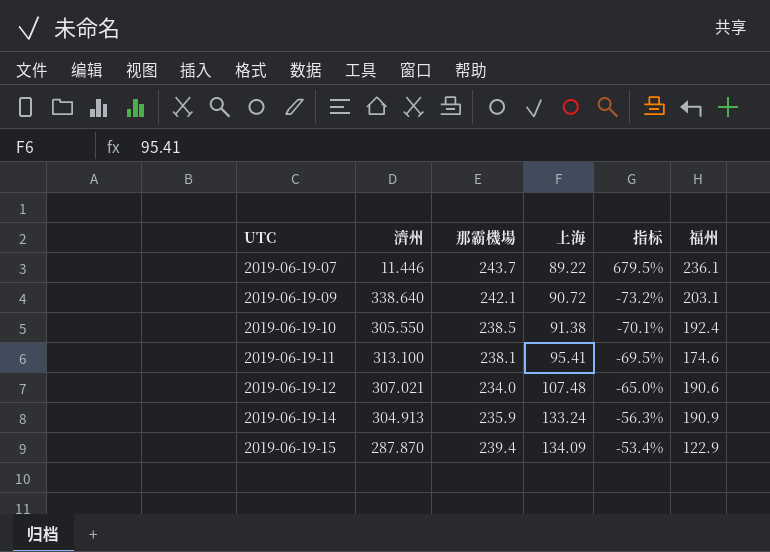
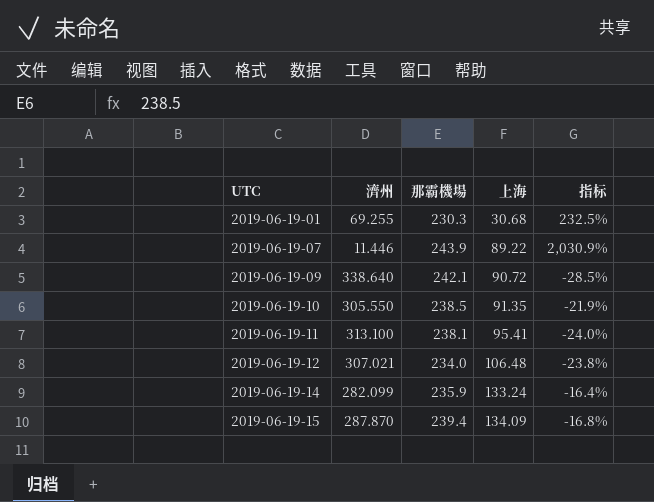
column 福州 | position: 6 -> none
column 指标 | formula: ([上海] - [濟州]) / [濟州] -> ([那霸機場] - [濟州]) / [濟州]
row 2019-06-19-01: none -> 69.255 | 230.3 | 30.68 | 232.5%
2019-06-19-07 | 那霸機場: 243.7 -> 243.9
2019-06-19-10 | 上海: 91.38 -> 91.35
2019-06-19-12 | 上海: 107.48 -> 106.48
2019-06-19-14 | 濟州: 304.913 -> 282.099

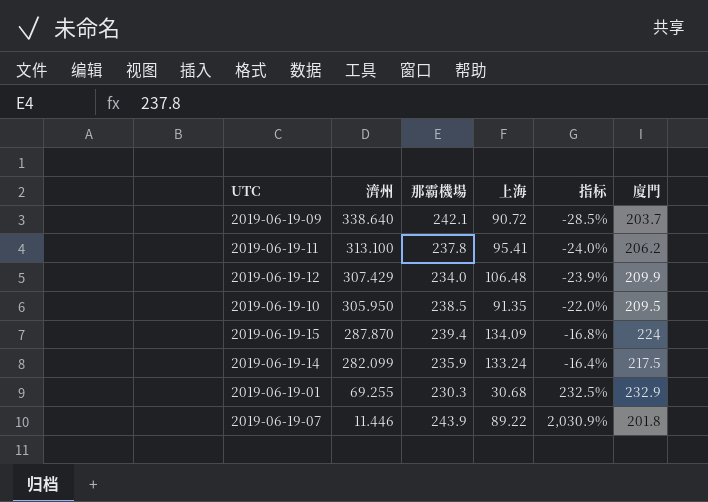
row order: UTC ascending -> 濟州 descending
column 廈門 | position: none -> 6
2019-06-19-11 | 那霸機場: 238.1 -> 237.8
2019-06-19-12 | 濟州: 307.021 -> 307.429
2019-06-19-12 | 指标: -23.8% -> -23.9%
2019-06-19-10 | 濟州: 305.550 -> 305.950
2019-06-19-10 | 指标: -21.9% -> -22.0%

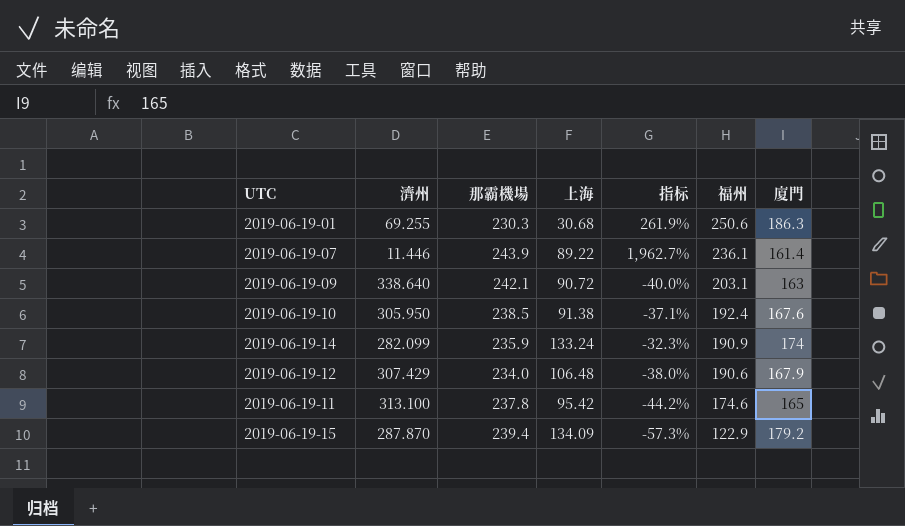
row order: 濟州 descending -> 福州 descending
column 指标 | formula: ([那霸機場] - [濟州]) / [濟州] -> ([福州] - [濟州]) / [濟州]
column 福州 | position: none -> 6
2019-06-19-01 | 廈門: 232.9 -> 186.3
2019-06-19-07 | 廈門: 201.8 -> 161.4
2019-06-19-09 | 廈門: 203.7 -> 163
2019-06-19-10 | 上海: 91.35 -> 91.38
2019-06-19-10 | 廈門: 209.5 -> 167.6
2019-06-19-14 | 廈門: 217.5 -> 174
2019-06-19-12 | 廈門: 209.9 -> 167.9
2019-06-19-11 | 上海: 95.41 -> 95.42
2019-06-19-11 | 廈門: 206.2 -> 165
2019-06-19-15 | 廈門: 224 -> 179.2

